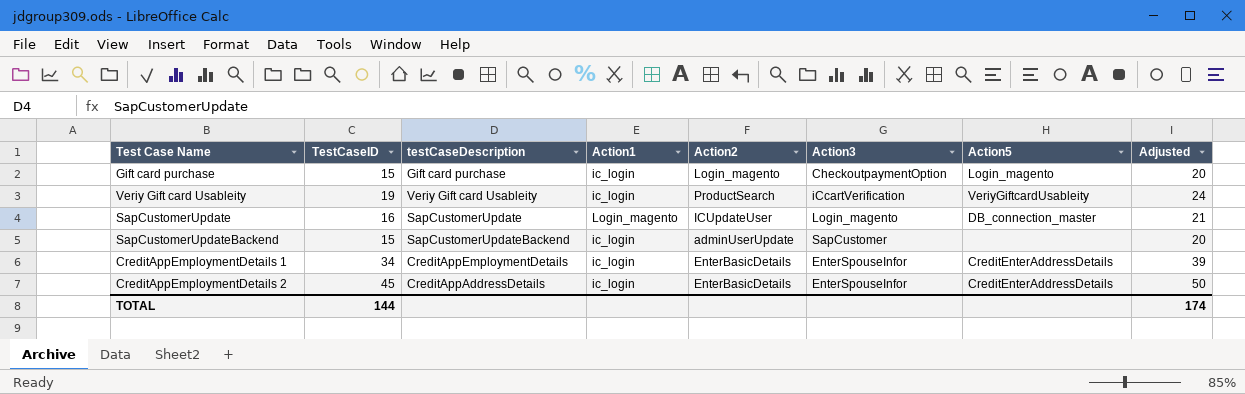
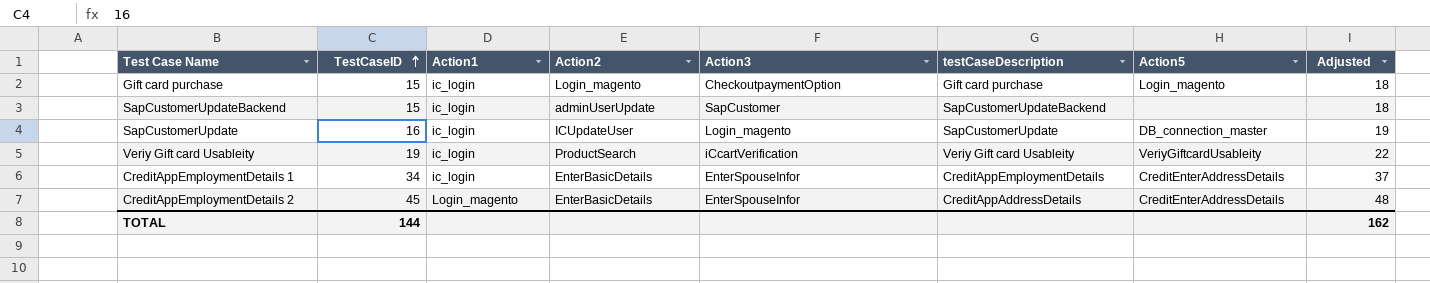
row order: none -> TestCaseID ascending
column testCaseDescription | position: 3 -> 6
column Adjusted | formula: [TestCaseID] + 5 -> [TestCaseID] + 3
SapCustomerUpdate | Action1: Login_magento -> ic_login
CreditAppEmploymentDetails 2 | Action1: ic_login -> Login_magento
TOTAL | Adjusted: 174 -> 162

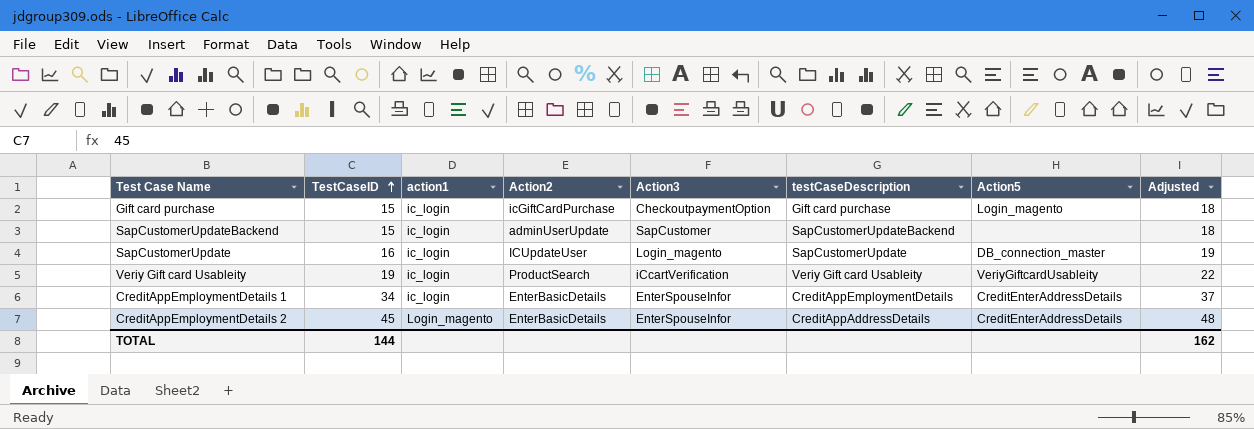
column name: Action1 -> action1
Gift card purchase | Action2: Login_magento -> icGiftCardPurchase

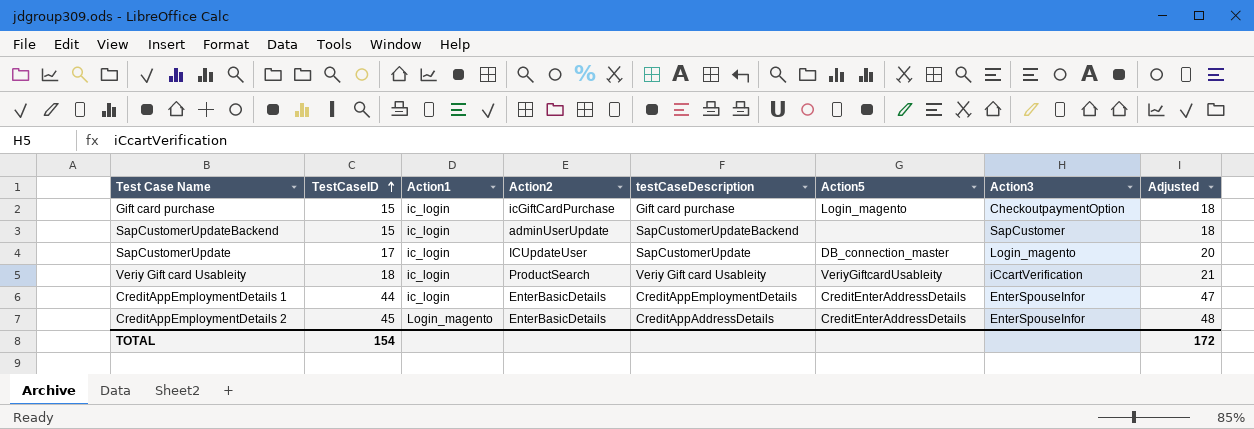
column name: action1 -> Action1
column Action3 | position: 5 -> 7
SapCustomerUpdate | TestCaseID: 16 -> 17
SapCustomerUpdate | Adjusted: 19 -> 20
Veriy Gift card Usableity | TestCaseID: 19 -> 18
Veriy Gift card Usableity | Adjusted: 22 -> 21
CreditAppEmploymentDetails 1 | TestCaseID: 34 -> 44
CreditAppEmploymentDetails 1 | Adjusted: 37 -> 47
TOTAL | TestCaseID: 144 -> 154
TOTAL | Adjusted: 162 -> 172

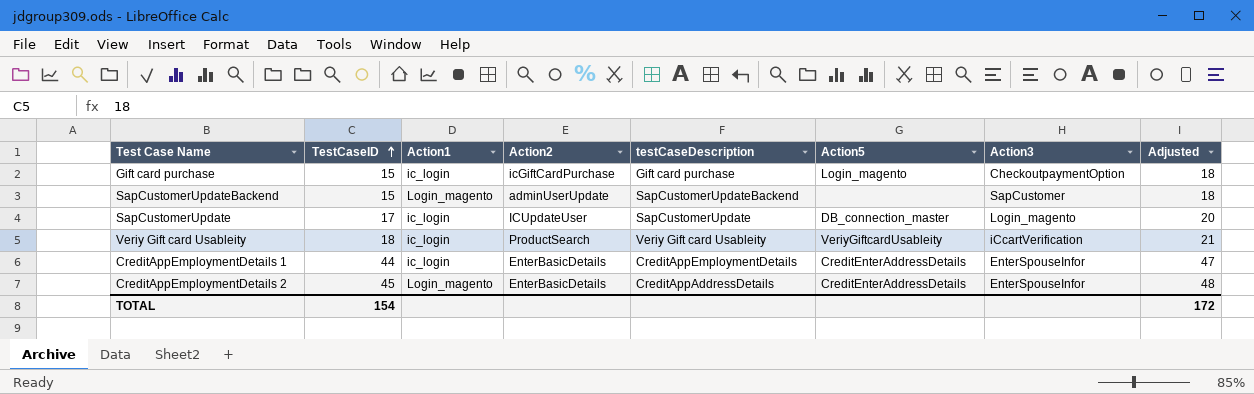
SapCustomerUpdateBackend | Action1: ic_login -> Login_magento

